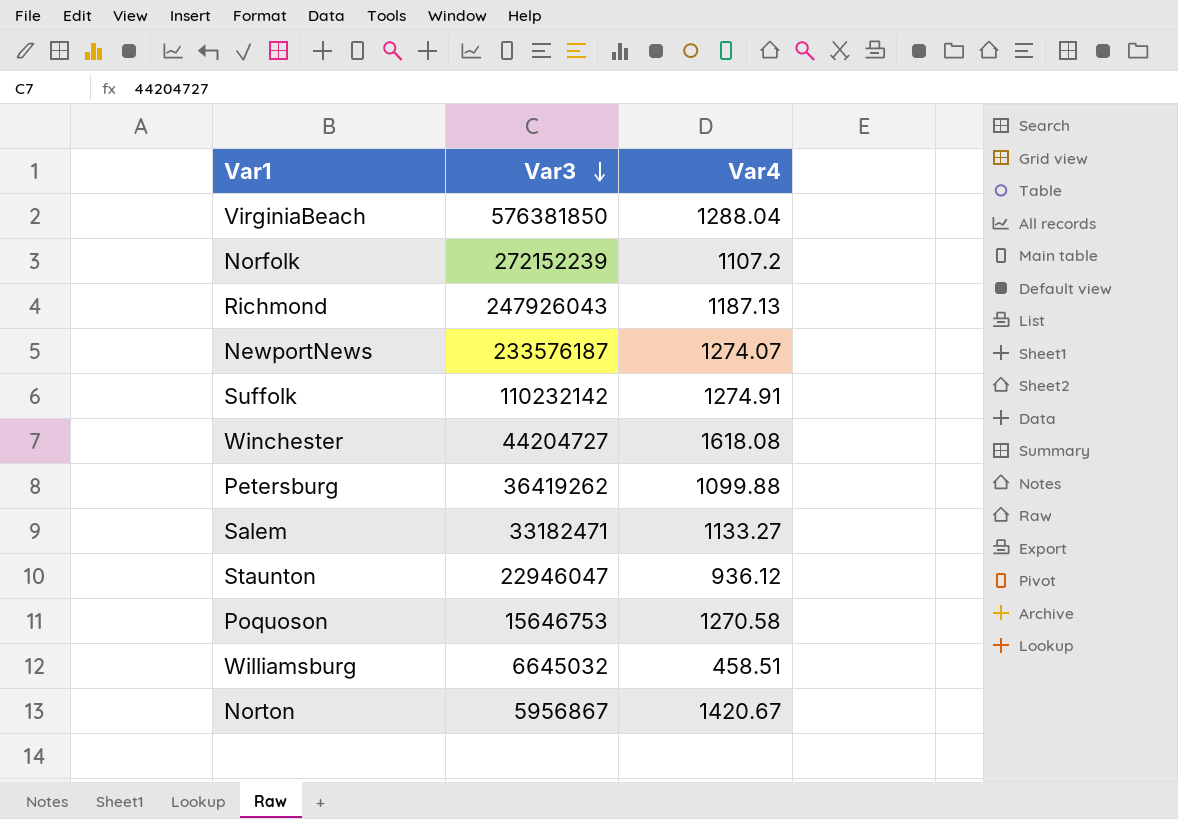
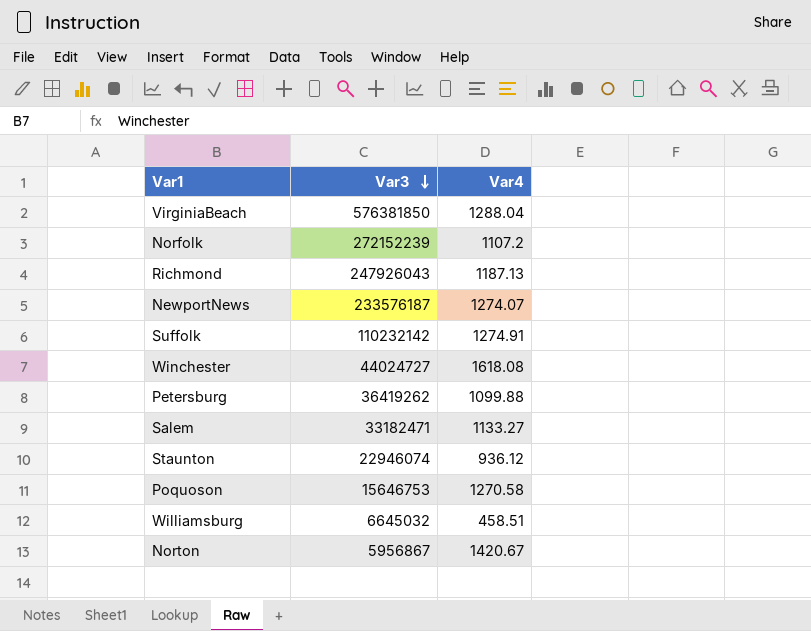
Winchester | Var3: 44204727 -> 44024727
Staunton | Var3: 22946047 -> 22946074

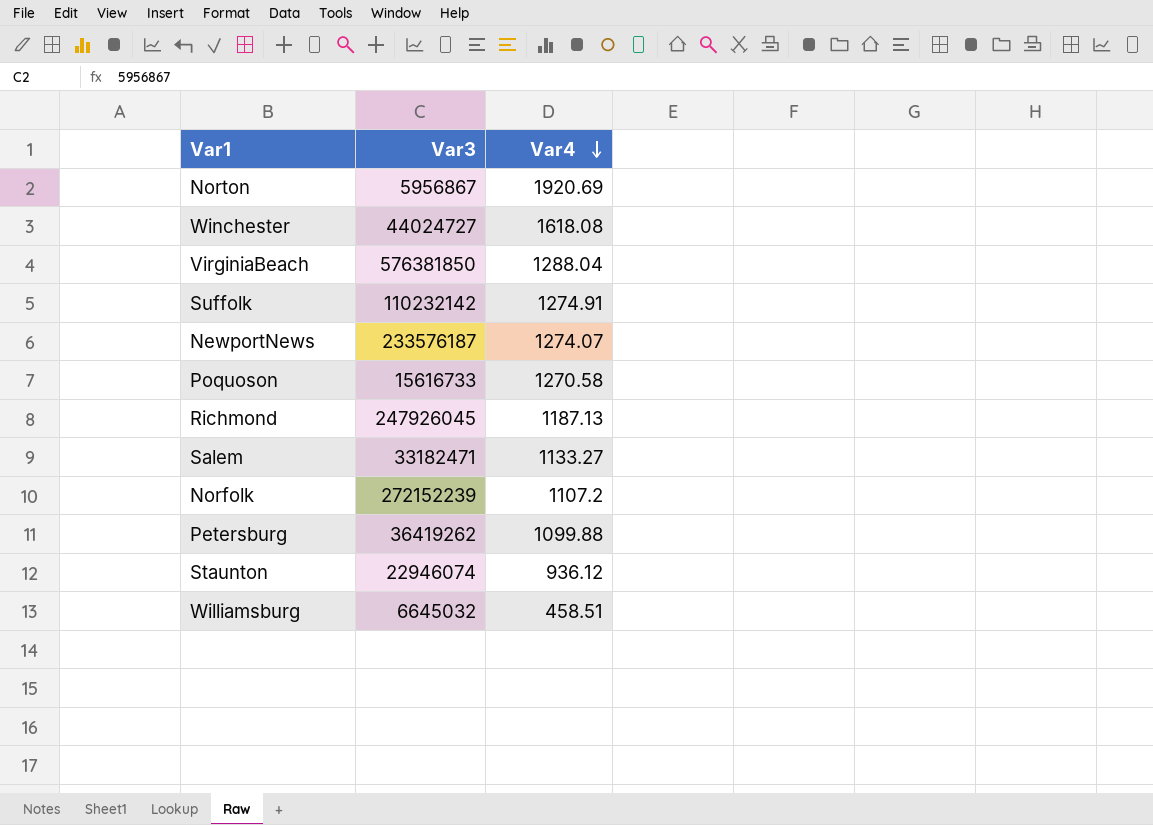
row order: Var3 descending -> Var4 descending
Norton | Var4: 1420.67 -> 1920.69
Poquoson | Var3: 15646753 -> 15616733
Richmond | Var3: 247926043 -> 247926045

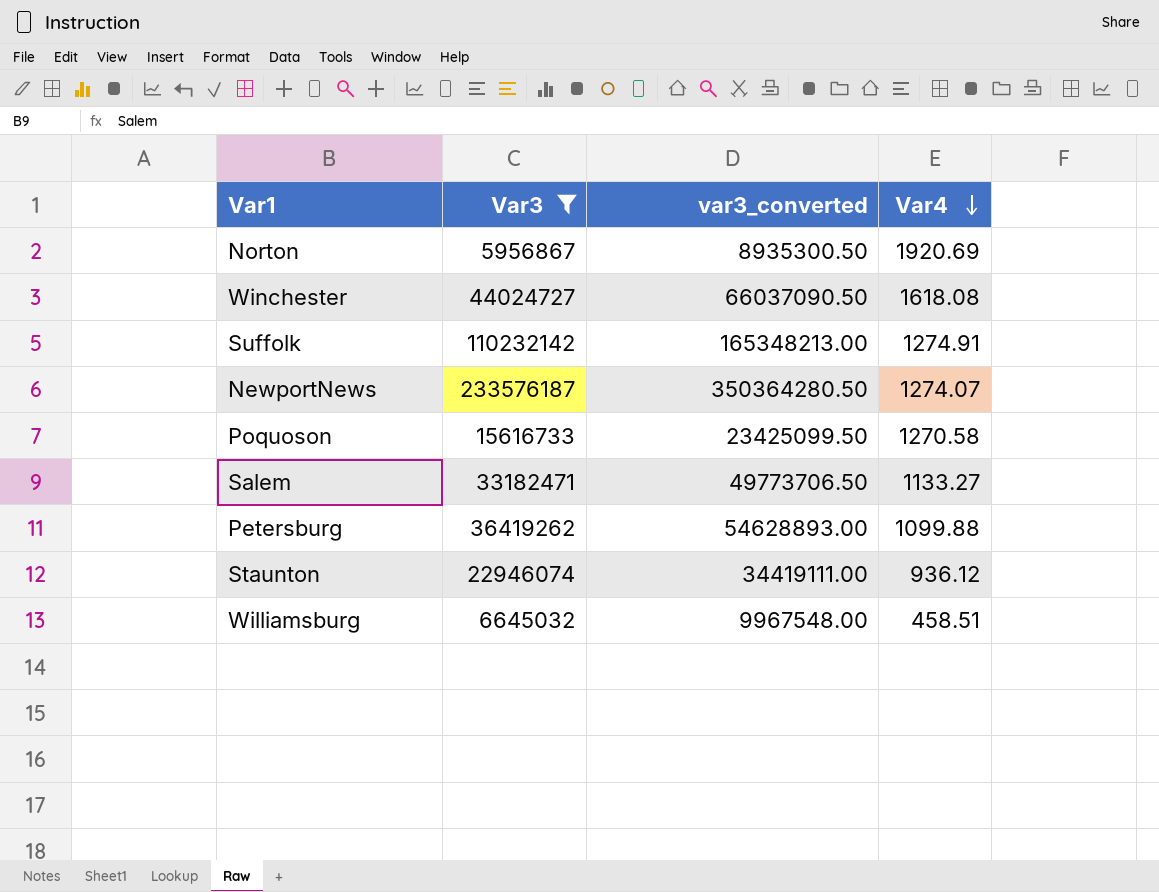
filter: none -> Var3 <= 233576187
column var3_converted | formula: none -> [Var3] * 1.5

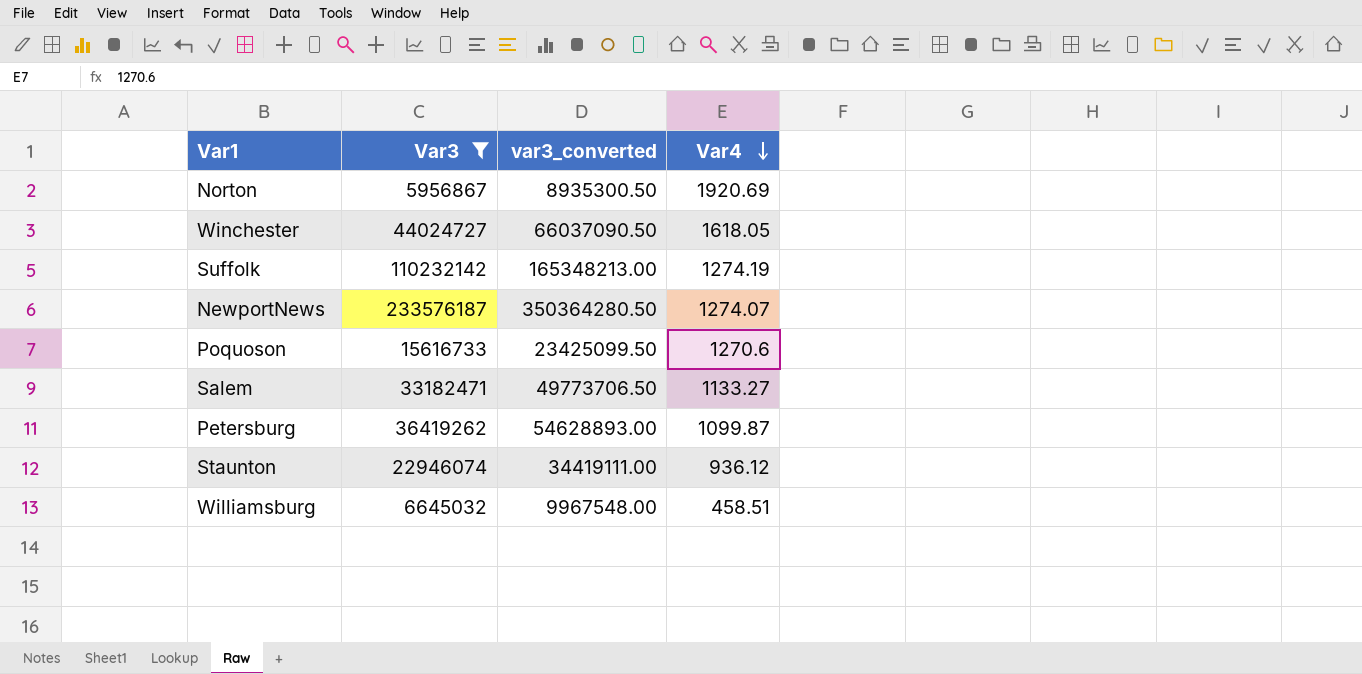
Winchester | Var4: 1618.08 -> 1618.05
Suffolk | Var4: 1274.91 -> 1274.19
Poquoson | Var4: 1270.58 -> 1270.6
Petersburg | Var4: 1099.88 -> 1099.87

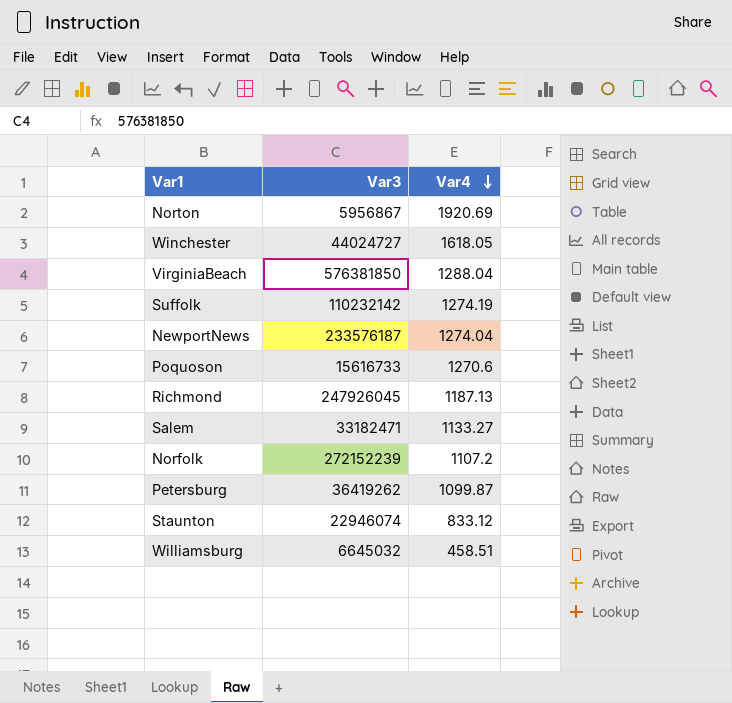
filter: Var3 <= 233576187 -> none
column var3_converted | formula: [Var3] * 1.5 -> none
NewportNews | Var4: 1274.07 -> 1274.04
Staunton | Var4: 936.12 -> 833.12

